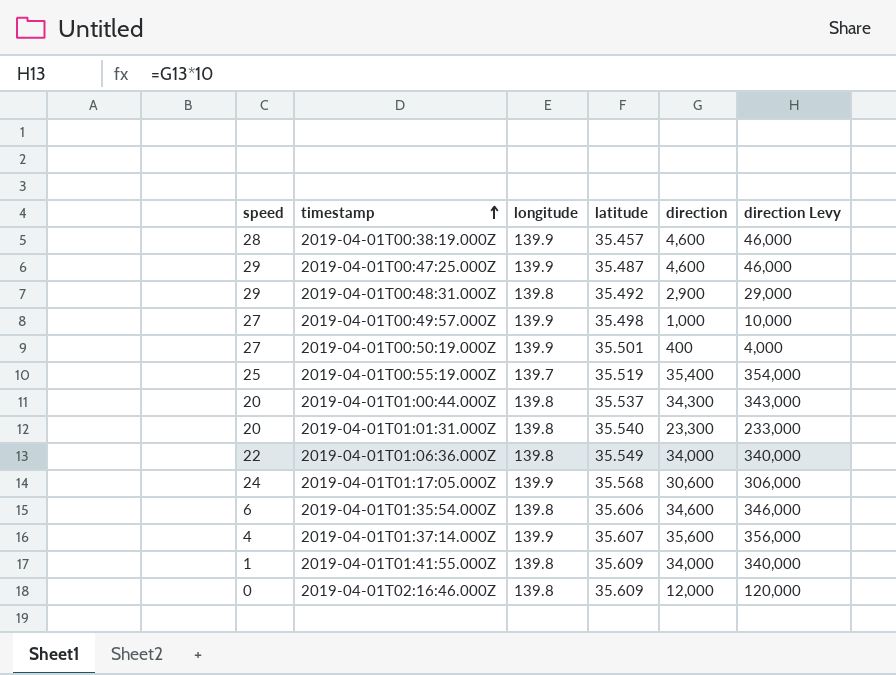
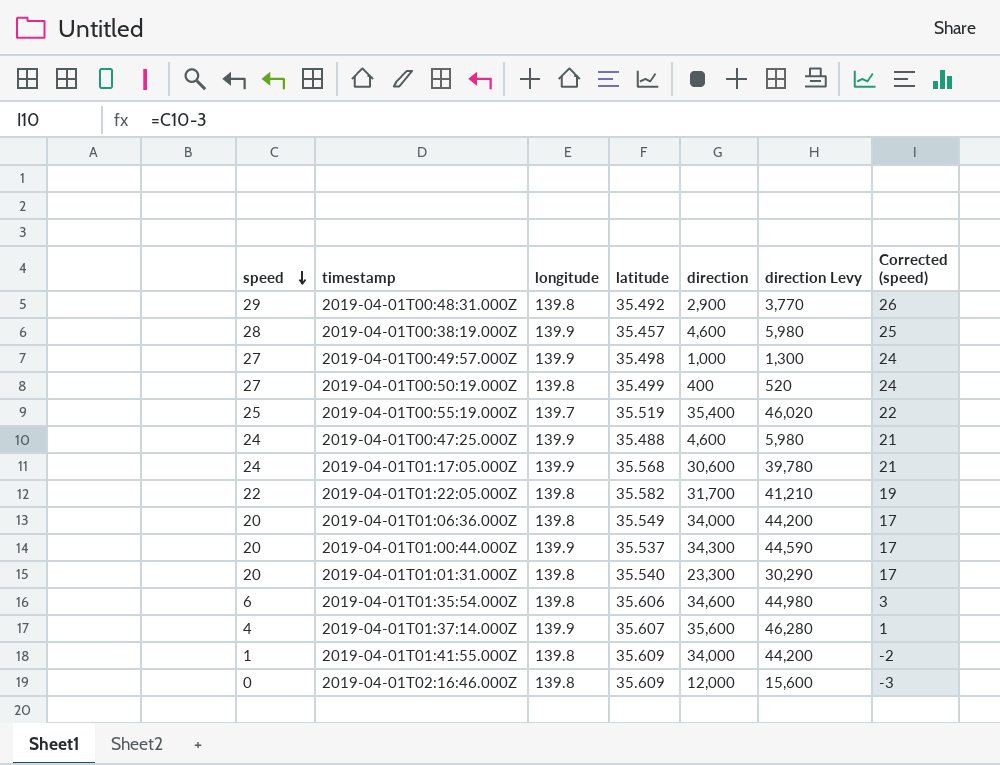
row order: timestamp ascending -> speed descending
column direction Levy | formula: [direction] * 10 -> [direction] * 1.3
column Corrected (speed) | formula: none -> [speed] - 3
2019-04-01T00:50:19.000Z | longitude: 139.9 -> 139.8
2019-04-01T00:50:19.000Z | latitude: 35.501 -> 35.499
2019-04-01T00:47:25.000Z | speed: 29 -> 24
2019-04-01T00:47:25.000Z | latitude: 35.487 -> 35.488
row 2019-04-01T01:22:05.000Z: none -> 22 | 139.8 | 35.582 | 31,700 | 41,210 | 19
2019-04-01T01:06:36.000Z | speed: 22 -> 20
2019-04-01T01:00:44.000Z | longitude: 139.8 -> 139.9

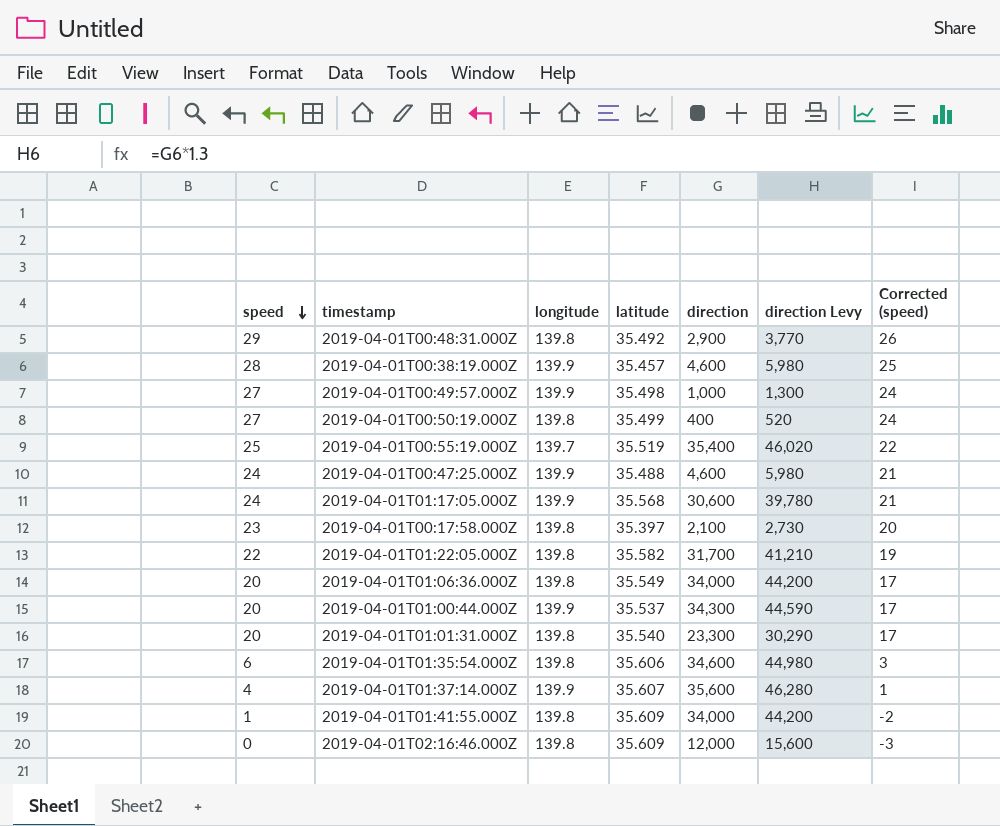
row 2019-04-01T00:17:58.000Z: none -> 23 | 139.8 | 35.397 | 2,100 | 2,730 | 20

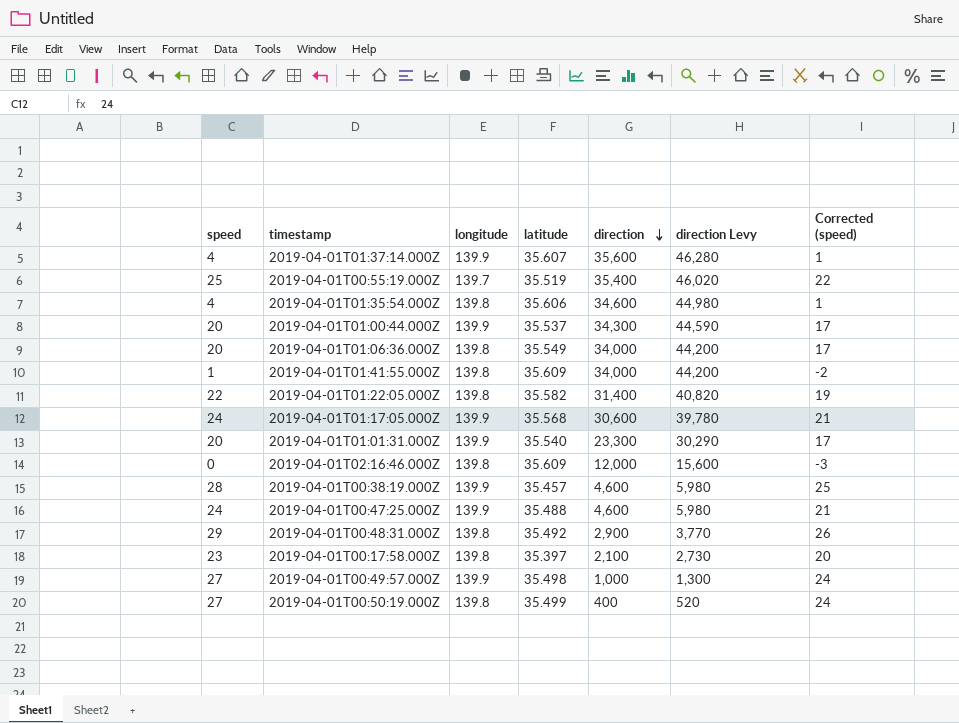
row order: speed descending -> direction descending
2019-04-01T01:35:54.000Z | speed: 6 -> 4
2019-04-01T01:35:54.000Z | Corrected (speed): 3 -> 1
2019-04-01T01:22:05.000Z | direction: 31,700 -> 31,400
2019-04-01T01:22:05.000Z | direction Levy: 41,210 -> 40,820
2019-04-01T01:01:31.000Z | longitude: 139.8 -> 139.9

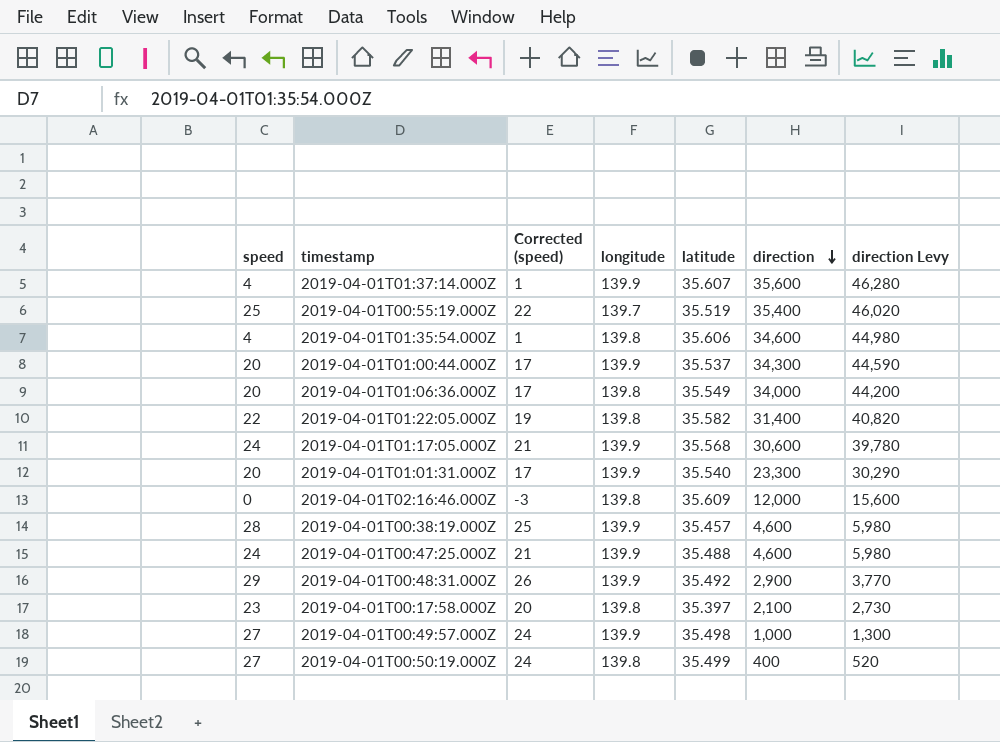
column Corrected (speed) | position: 7 -> 3
row 2019-04-01T01:41:55.000Z: 1 | 139.8 | 35.609 | 34,000 | 44,200 | -2 -> none
2019-04-01T00:48:31.000Z | longitude: 139.8 -> 139.9

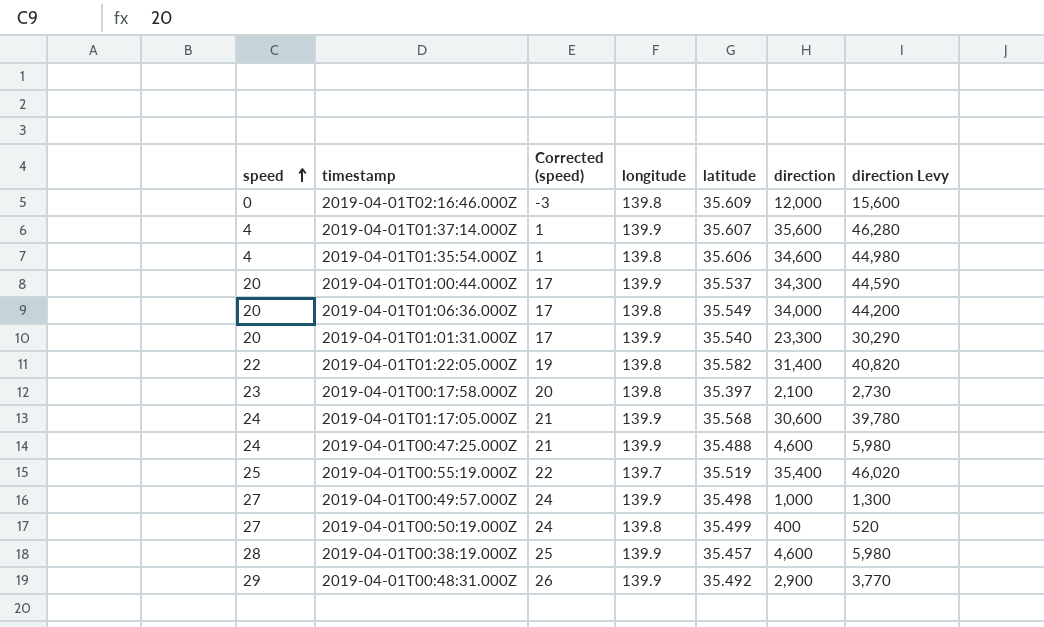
row order: direction descending -> speed ascending

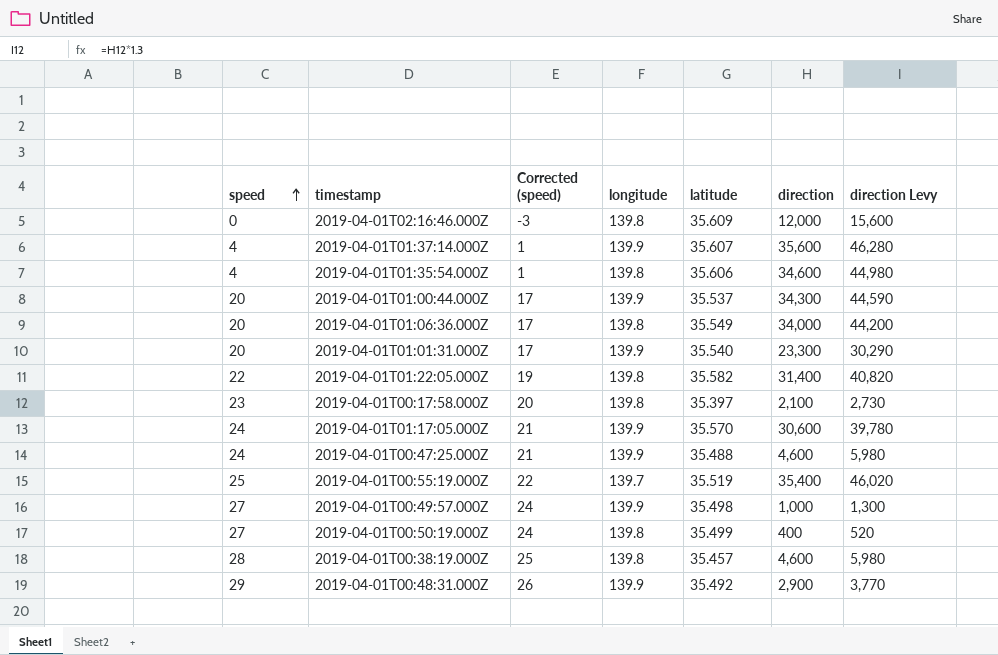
2019-04-01T01:17:05.000Z | latitude: 35.568 -> 35.570
2019-04-01T00:38:19.000Z | longitude: 139.9 -> 139.8

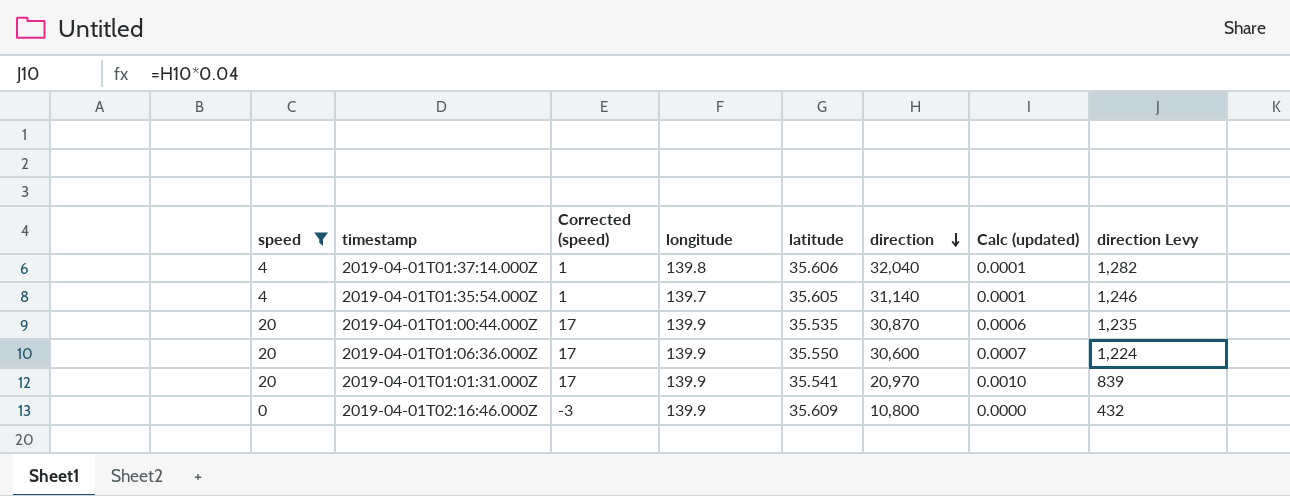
filter: none -> speed <= 20
row order: speed ascending -> direction descending
column Calc (updated) | formula: none -> [speed] / [direction]
column direction Levy | formula: [direction] * 1.3 -> [direction] * 0.04
2019-04-01T01:37:14.000Z | longitude: 139.9 -> 139.8
2019-04-01T01:37:14.000Z | latitude: 35.607 -> 35.606
2019-04-01T01:37:14.000Z | direction: 35,600 -> 32,040
2019-04-01T01:35:54.000Z | longitude: 139.8 -> 139.7
2019-04-01T01:35:54.000Z | latitude: 35.606 -> 35.605
2019-04-01T01:35:54.000Z | direction: 34,600 -> 31,140
2019-04-01T01:00:44.000Z | latitude: 35.537 -> 35.535
2019-04-01T01:00:44.000Z | direction: 34,300 -> 30,870
2019-04-01T01:06:36.000Z | longitude: 139.8 -> 139.9
2019-04-01T01:06:36.000Z | latitude: 35.549 -> 35.550
2019-04-01T01:06:36.000Z | direction: 34,000 -> 30,600
2019-04-01T01:01:31.000Z | latitude: 35.540 -> 35.541
2019-04-01T01:01:31.000Z | direction: 23,300 -> 20,970
2019-04-01T02:16:46.000Z | longitude: 139.8 -> 139.9
2019-04-01T02:16:46.000Z | direction: 12,000 -> 10,800

